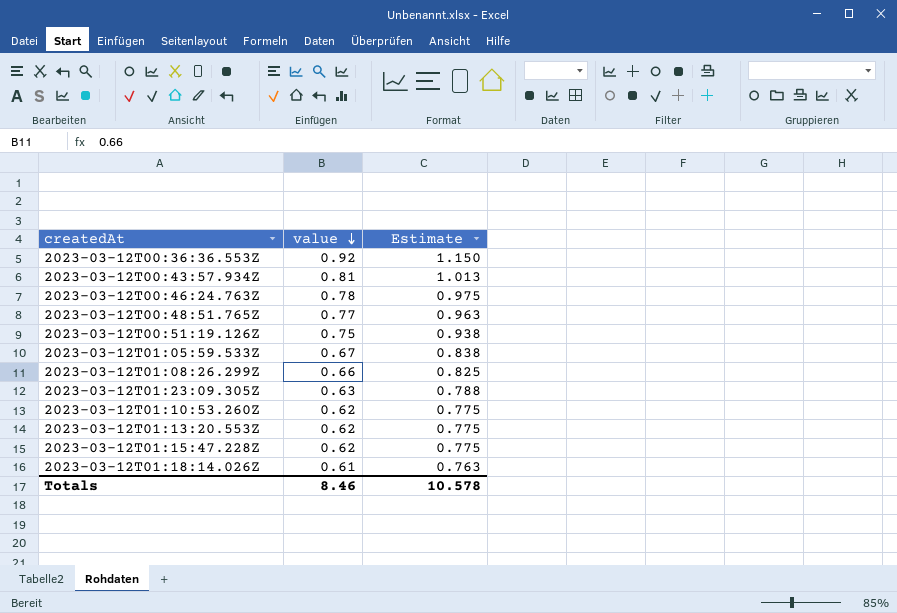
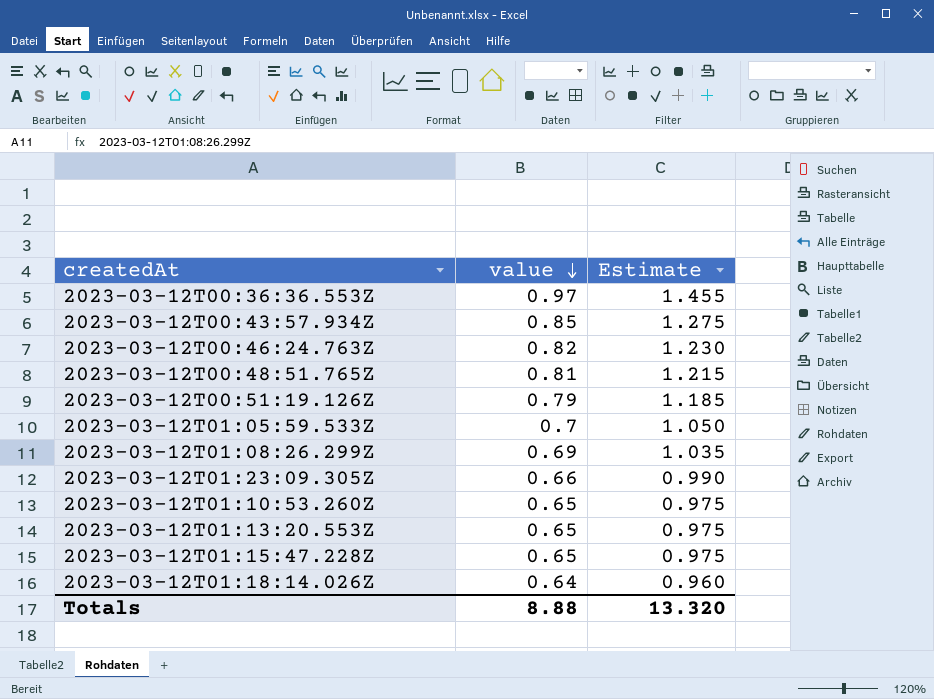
column Estimate | formula: [value] * 1.25 -> [value] * 1.5
2023-03-12T00:36:36.553Z | value: 0.92 -> 0.97
2023-03-12T00:43:57.934Z | value: 0.81 -> 0.85
2023-03-12T00:46:24.763Z | value: 0.78 -> 0.82
2023-03-12T00:48:51.765Z | value: 0.77 -> 0.81
2023-03-12T00:51:19.126Z | value: 0.75 -> 0.79
2023-03-12T01:05:59.533Z | value: 0.67 -> 0.7
2023-03-12T01:08:26.299Z | value: 0.66 -> 0.69
2023-03-12T01:23:09.305Z | value: 0.63 -> 0.66
2023-03-12T01:10:53.260Z | value: 0.62 -> 0.65
2023-03-12T01:13:20.553Z | value: 0.62 -> 0.65
2023-03-12T01:15:47.228Z | value: 0.62 -> 0.65
2023-03-12T01:18:14.026Z | value: 0.61 -> 0.64
Totals | value: 8.46 -> 8.88
Totals | Estimate: 10.578 -> 13.320

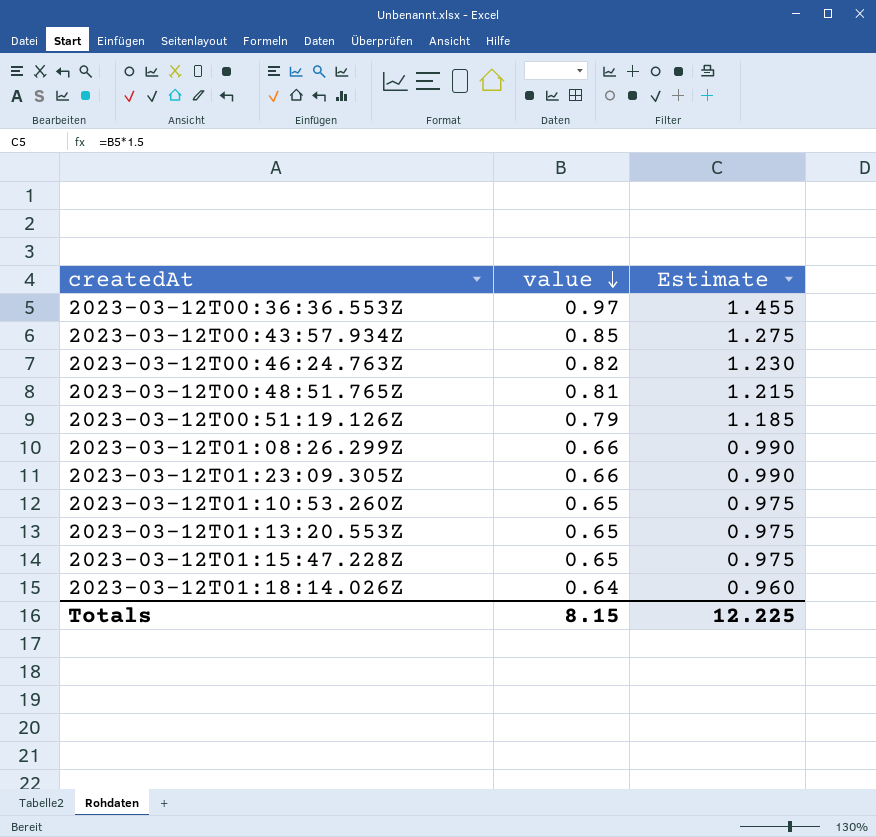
row 2023-03-12T01:05:59.533Z: 0.7 | 1.050 -> none
2023-03-12T01:08:26.299Z | value: 0.69 -> 0.66
2023-03-12T01:08:26.299Z | Estimate: 1.035 -> 0.990
Totals | value: 8.88 -> 8.15
Totals | Estimate: 13.320 -> 12.225

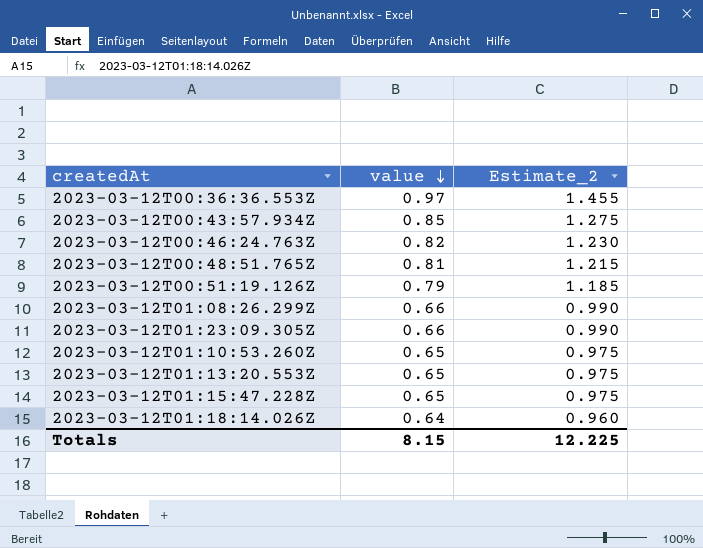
column name: Estimate -> Estimate_2

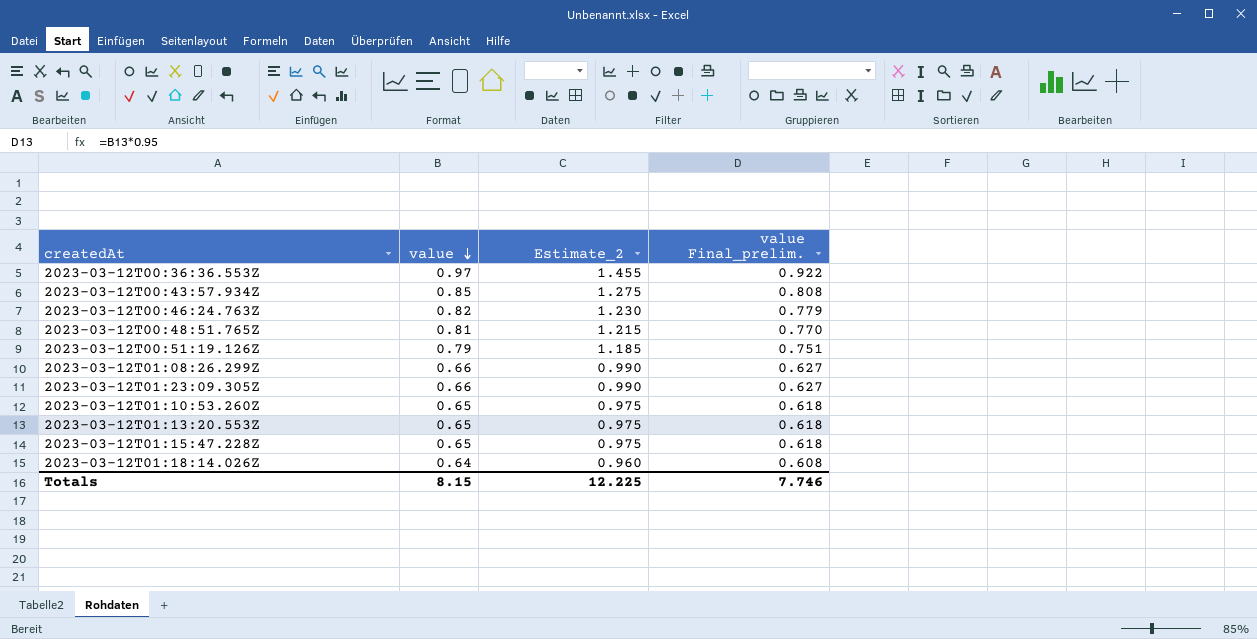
column value Final_prelim. | formula: none -> [value] * 0.95

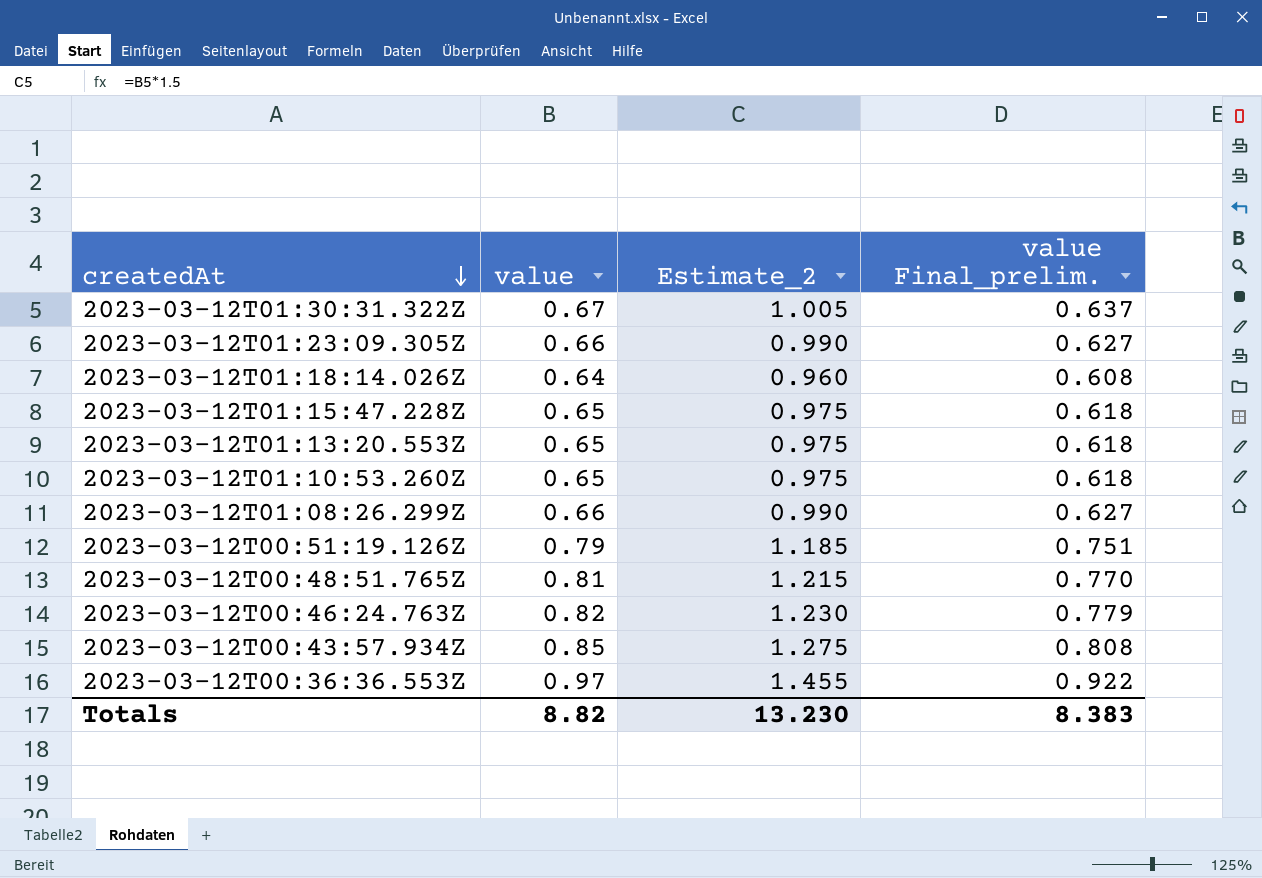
row order: value descending -> createdAt descending
row 2023-03-12T01:30:31.322Z: none -> 0.67 | 1.005 | 0.637
Totals | value: 8.15 -> 8.82
Totals | Estimate_2: 12.225 -> 13.230
Totals | value Final_prelim.: 7.746 -> 8.383

